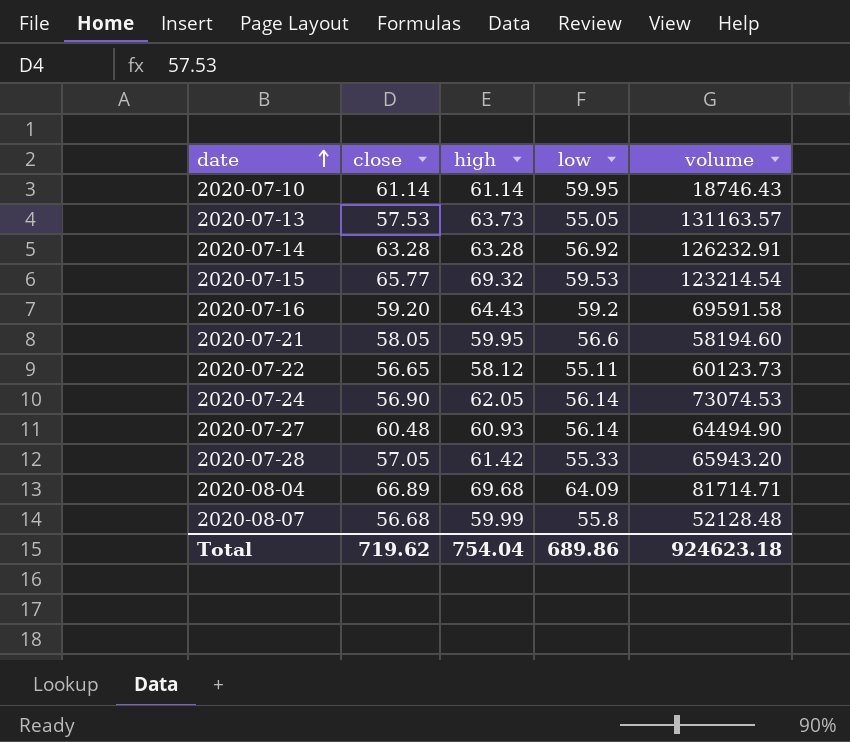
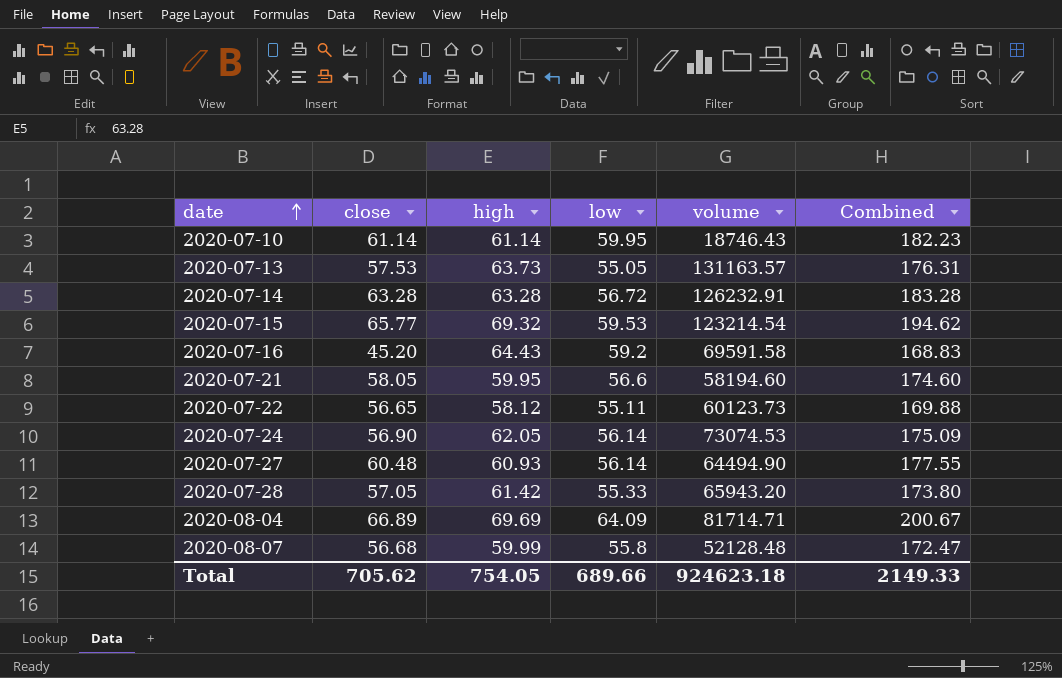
column Combined | formula: none -> [close] + [high] + [low]
2020-07-14 | low: 56.92 -> 56.72
2020-07-16 | close: 59.20 -> 45.20
2020-08-04 | high: 69.68 -> 69.69
Total | close: 719.62 -> 705.62
Total | high: 754.04 -> 754.05
Total | low: 689.86 -> 689.66

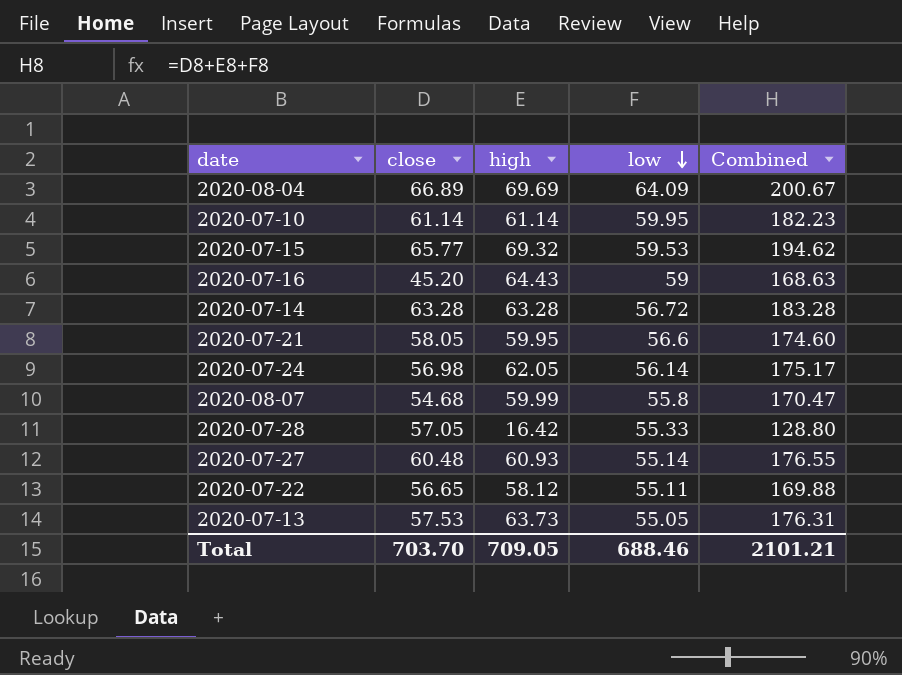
row order: date ascending -> low descending
column volume | position: 5 -> none
2020-07-16 | low: 59.2 -> 59
2020-07-16 | Combined: 168.83 -> 168.63
2020-07-24 | close: 56.90 -> 56.98
2020-07-24 | Combined: 175.09 -> 175.17
2020-08-07 | close: 56.68 -> 54.68
2020-08-07 | Combined: 172.47 -> 170.47
2020-07-28 | high: 61.42 -> 16.42
2020-07-28 | Combined: 173.80 -> 128.80
2020-07-27 | low: 56.14 -> 55.14
2020-07-27 | Combined: 177.55 -> 176.55
Total | close: 705.62 -> 703.70
Total | high: 754.05 -> 709.05
Total | low: 689.66 -> 688.46
Total | Combined: 2149.33 -> 2101.21

